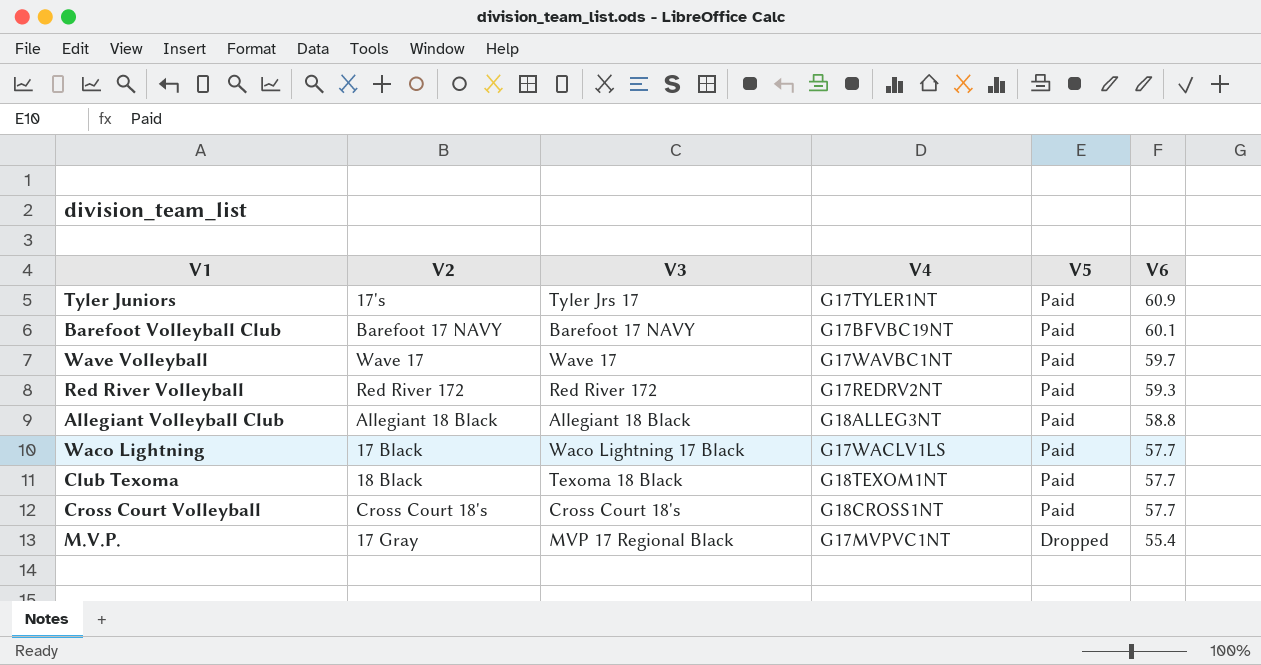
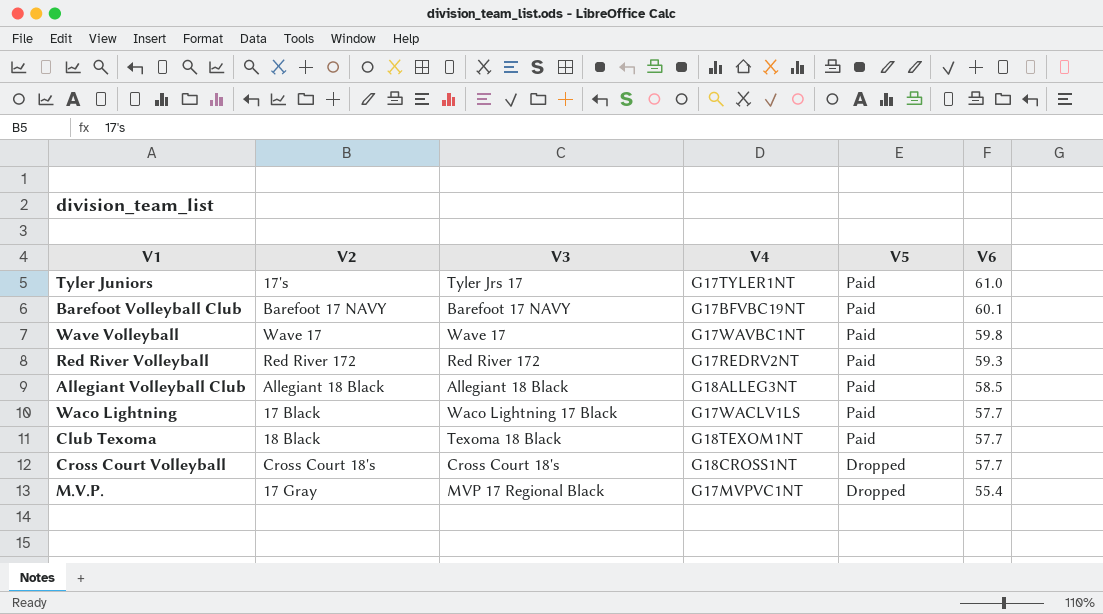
Tyler Juniors | V6: 60.9 -> 61.0
Wave Volleyball | V6: 59.7 -> 59.8
Allegiant Volleyball Club | V6: 58.8 -> 58.5
Cross Court Volleyball | V5: Paid -> Dropped

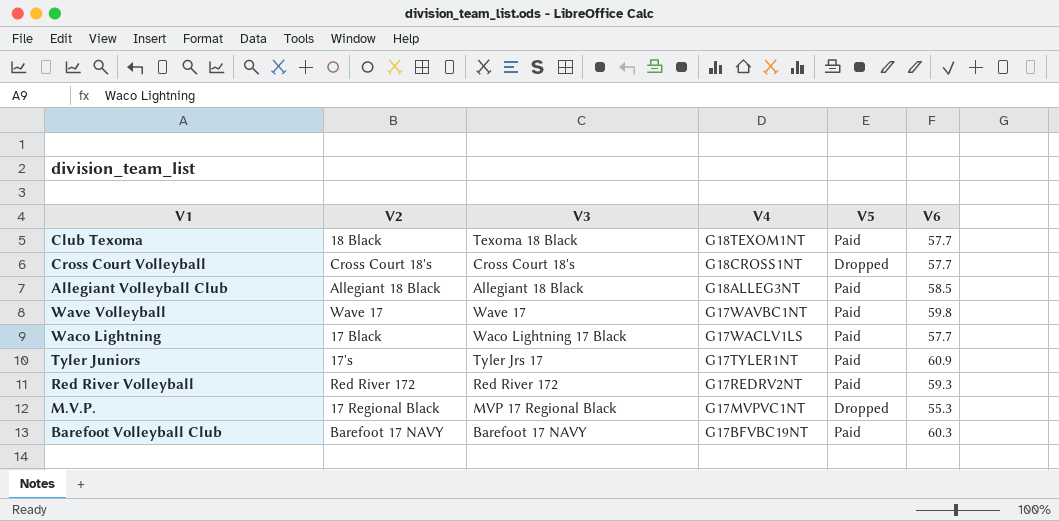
row order: V5 descending -> V4 descending
Tyler Juniors | V6: 61.0 -> 60.9
M.V.P. | V2: 17 Gray -> 17 Regional Black
M.V.P. | V6: 55.4 -> 55.3
Barefoot Volleyball Club | V6: 60.1 -> 60.3

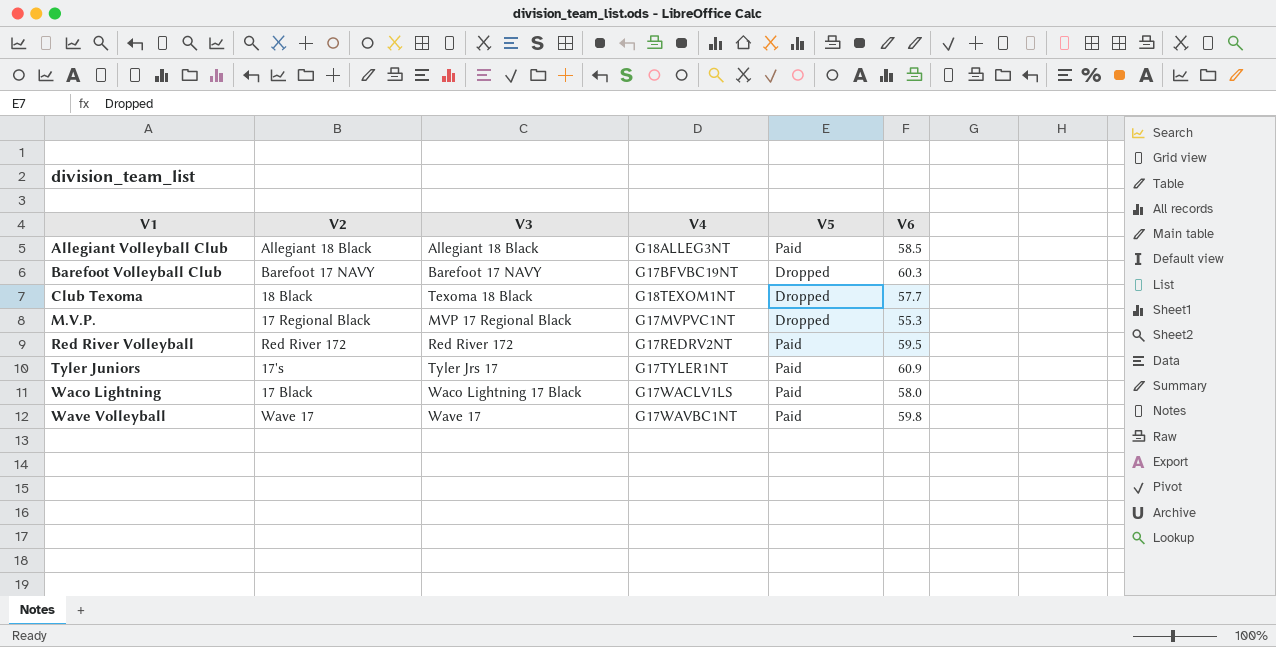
row order: V4 descending -> V1 ascending
row Cross Court Volleyball: Cross Court 18's | Cross Court 18's | G18CROSS1NT | Dropped | 57.7 -> none
Barefoot Volleyball Club | V5: Paid -> Dropped
Club Texoma | V5: Paid -> Dropped
Red River Volleyball | V6: 59.3 -> 59.5
Waco Lightning | V6: 57.7 -> 58.0

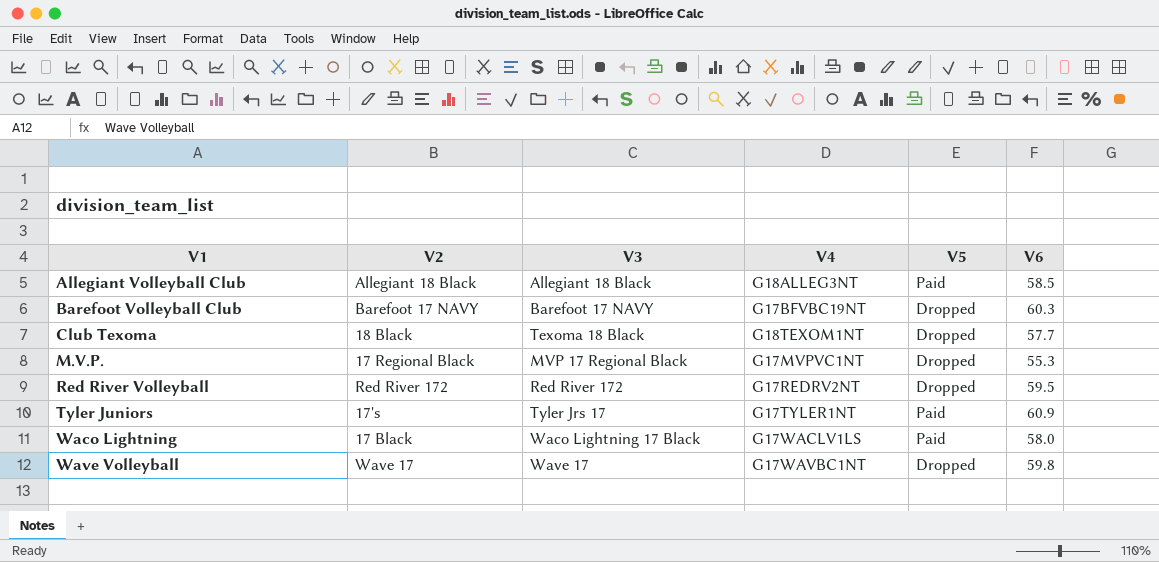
Red River Volleyball | V5: Paid -> Dropped
Wave Volleyball | V5: Paid -> Dropped

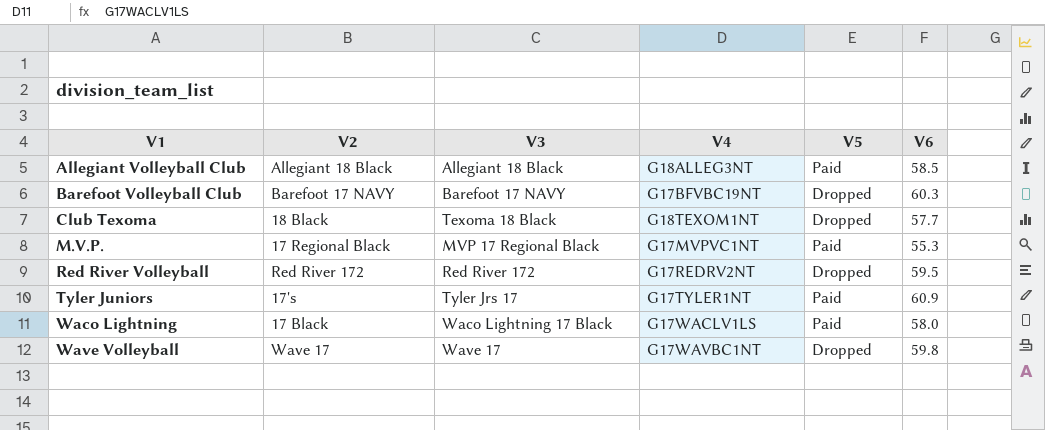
M.V.P. | V5: Dropped -> Paid

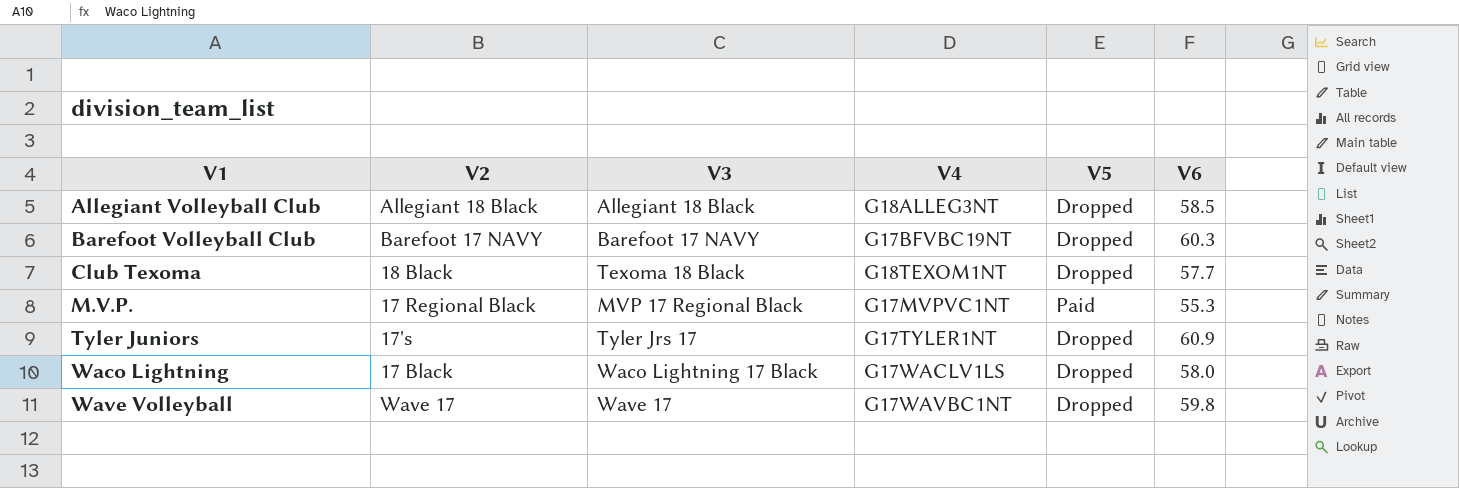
row Red River Volleyball: Red River 172 | Red River 172 | G17REDRV2NT | Dropped | 59.5 -> none
Allegiant Volleyball Club | V5: Paid -> Dropped
Tyler Juniors | V5: Paid -> Dropped
Waco Lightning | V5: Paid -> Dropped

